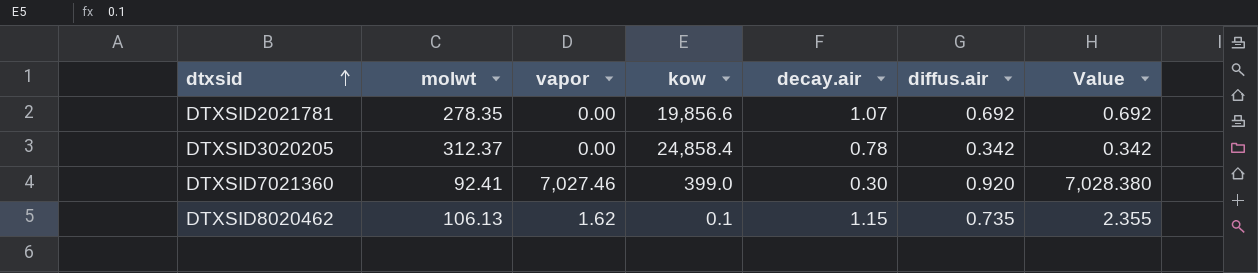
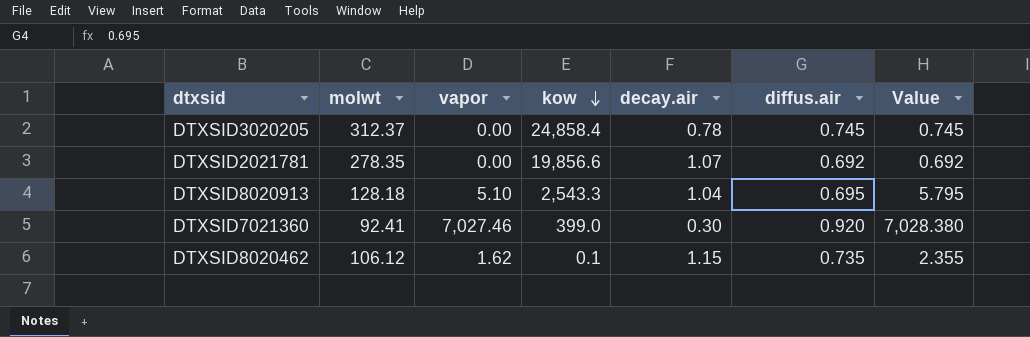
row order: dtxsid ascending -> kow descending
DTXSID3020205 | diffus.air: 0.342 -> 0.745
DTXSID3020205 | Value: 0.342 -> 0.745
row DTXSID8020913: none -> 128.18 | 5.10 | 2,543.3 | 1.04 | 0.695 | 5.795
DTXSID8020462 | molwt: 106.13 -> 106.12

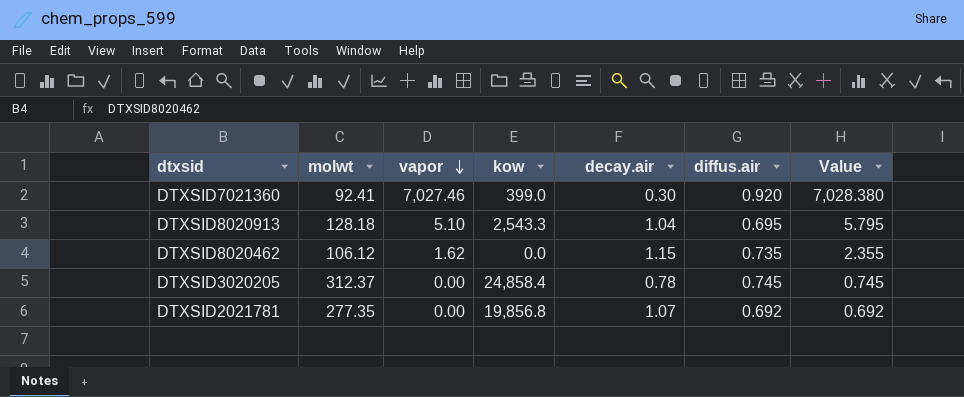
row order: kow descending -> vapor descending
DTXSID8020462 | kow: 0.1 -> 0.0
DTXSID2021781 | molwt: 278.35 -> 277.35
DTXSID2021781 | kow: 19,856.6 -> 19,856.8

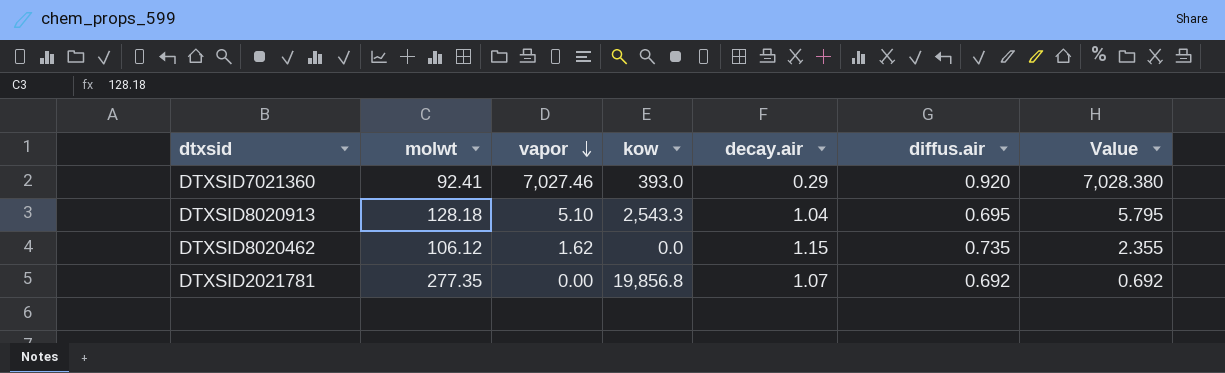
row DTXSID3020205: 312.37 | 0.00 | 24,858.4 | 0.78 | 0.745 | 0.745 -> none
DTXSID7021360 | kow: 399.0 -> 393.0
DTXSID7021360 | decay.air: 0.30 -> 0.29

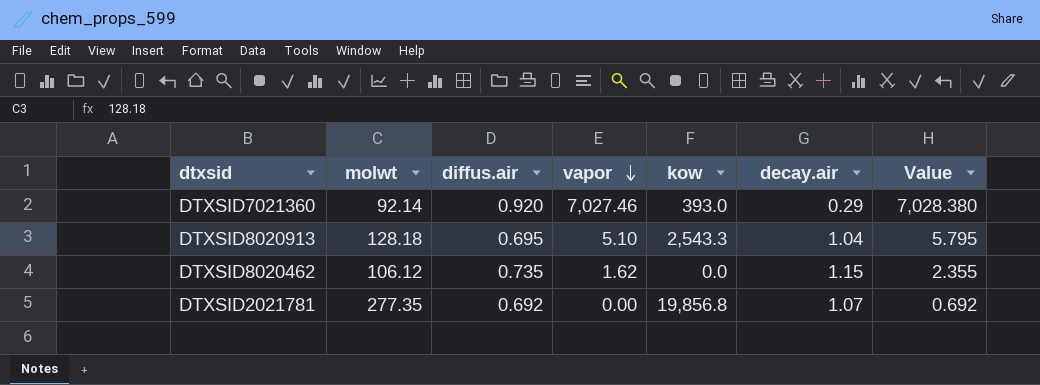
column diffus.air | position: 6 -> 3
DTXSID7021360 | molwt: 92.41 -> 92.14

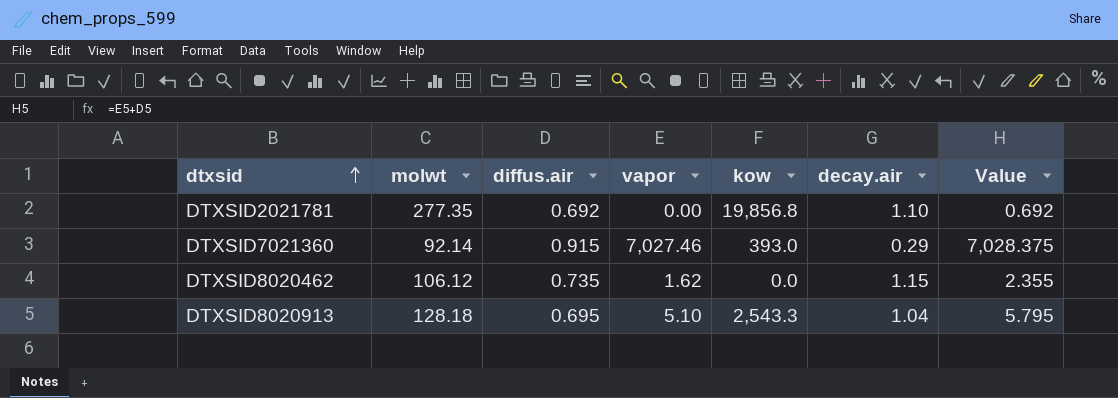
row order: vapor descending -> dtxsid ascending
DTXSID2021781 | decay.air: 1.07 -> 1.10
DTXSID7021360 | diffus.air: 0.920 -> 0.915
DTXSID7021360 | Value: 7,028.380 -> 7,028.375

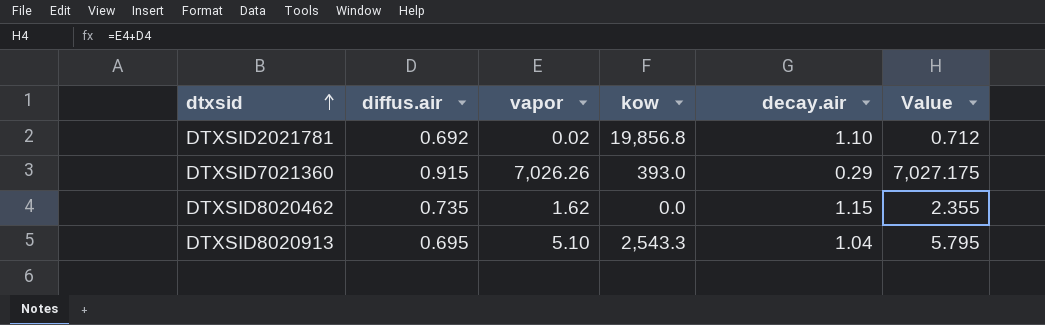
column molwt | position: 2 -> none
DTXSID2021781 | vapor: 0.00 -> 0.02
DTXSID2021781 | Value: 0.692 -> 0.712
DTXSID7021360 | vapor: 7,027.46 -> 7,026.26
DTXSID7021360 | Value: 7,028.375 -> 7,027.175

